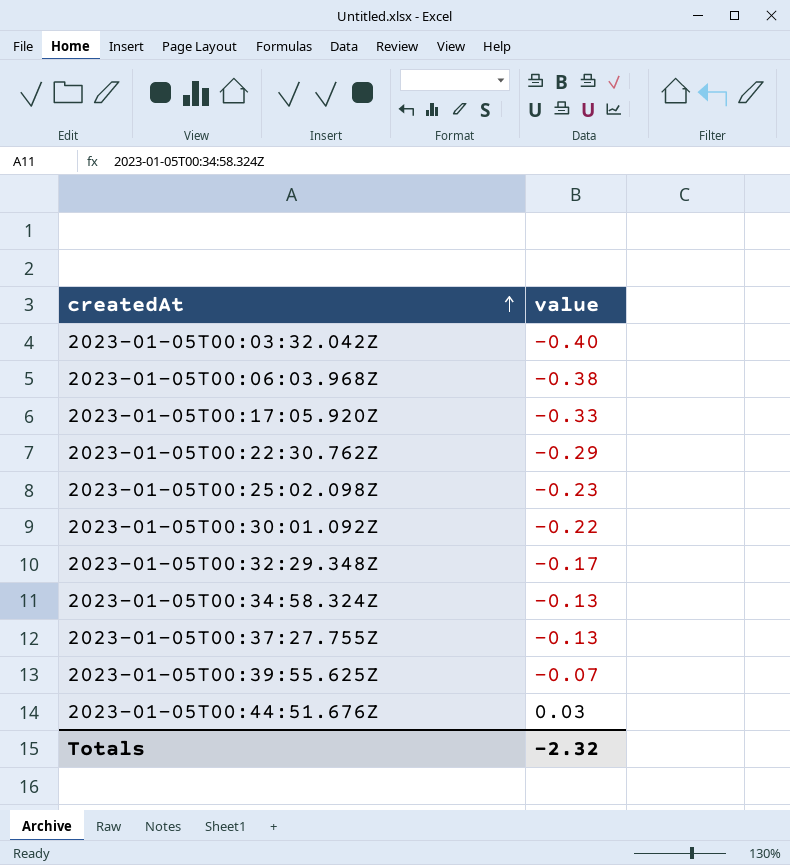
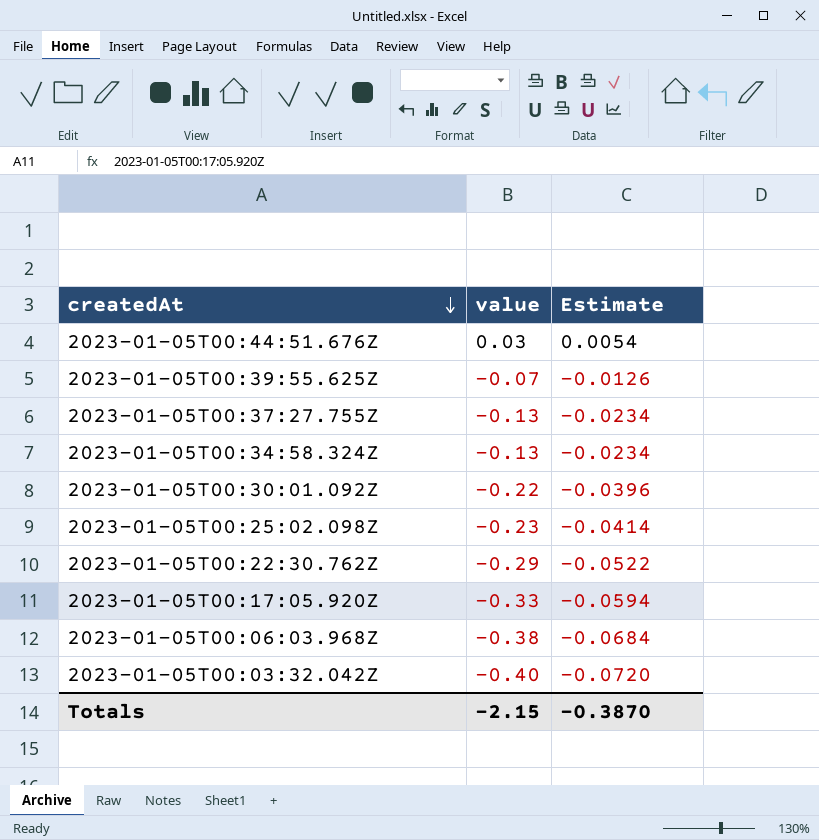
row order: createdAt ascending -> createdAt descending
column Estimate | formula: none -> [value] * 0.18
row 2023-01-05T00:32:29.348Z: -0.17 -> none
Totals | value: -2.32 -> -2.15

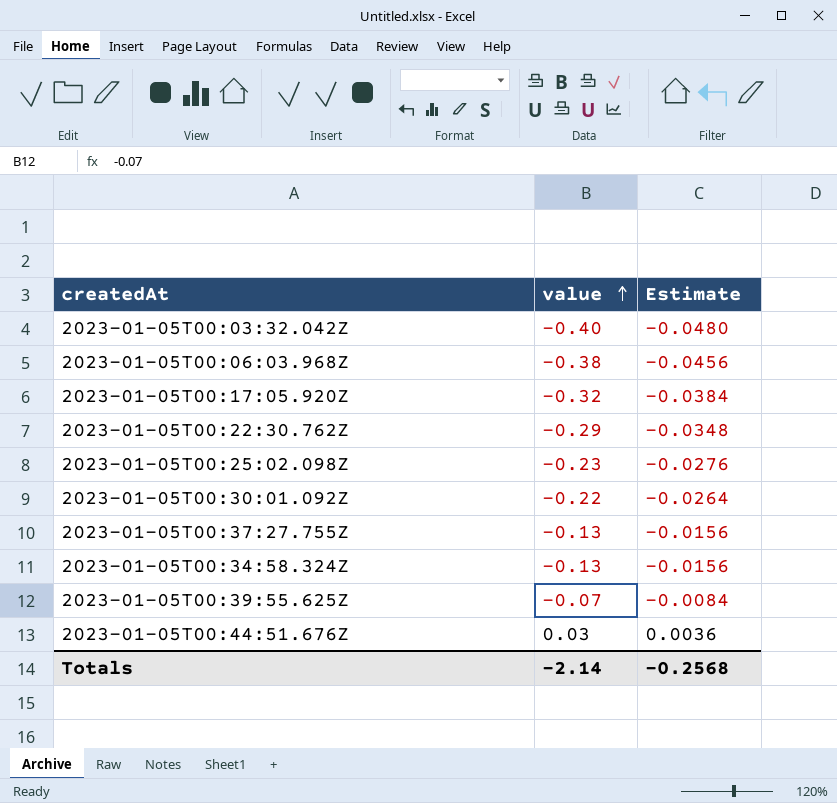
row order: createdAt descending -> value ascending
column Estimate | formula: [value] * 0.18 -> [value] * 0.12
2023-01-05T00:17:05.920Z | value: -0.33 -> -0.32
Totals | value: -2.15 -> -2.14
Totals | Estimate: -0.3870 -> -0.2568

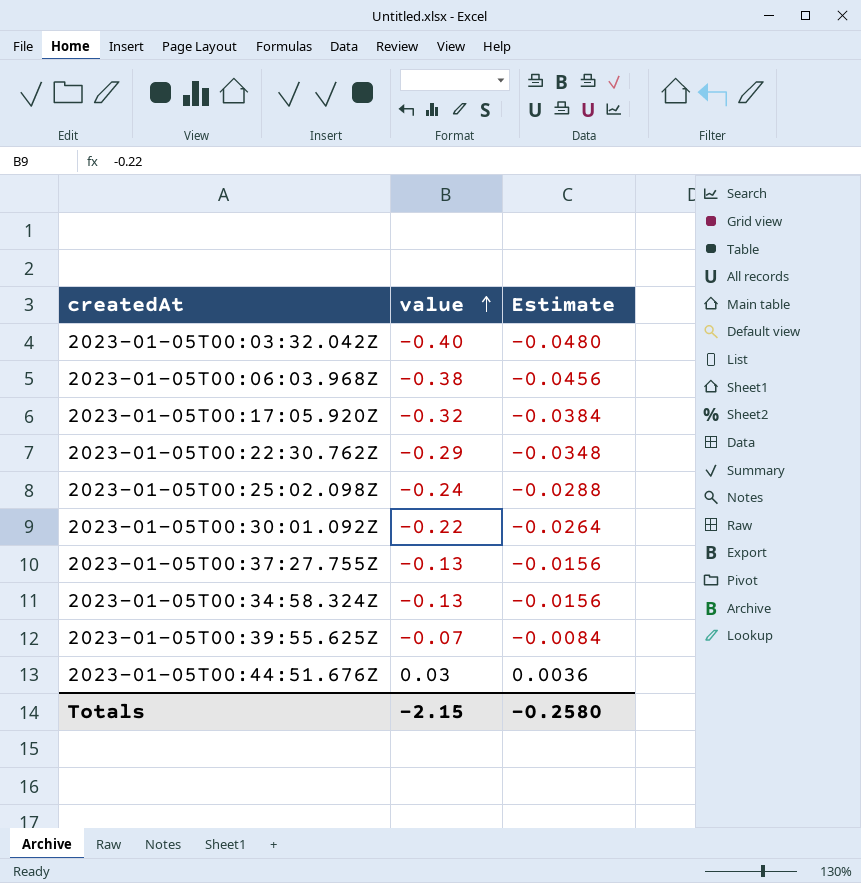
2023-01-05T00:25:02.098Z | value: -0.23 -> -0.24
2023-01-05T00:25:02.098Z | Estimate: -0.0276 -> -0.0288
Totals | value: -2.14 -> -2.15
Totals | Estimate: -0.2568 -> -0.2580

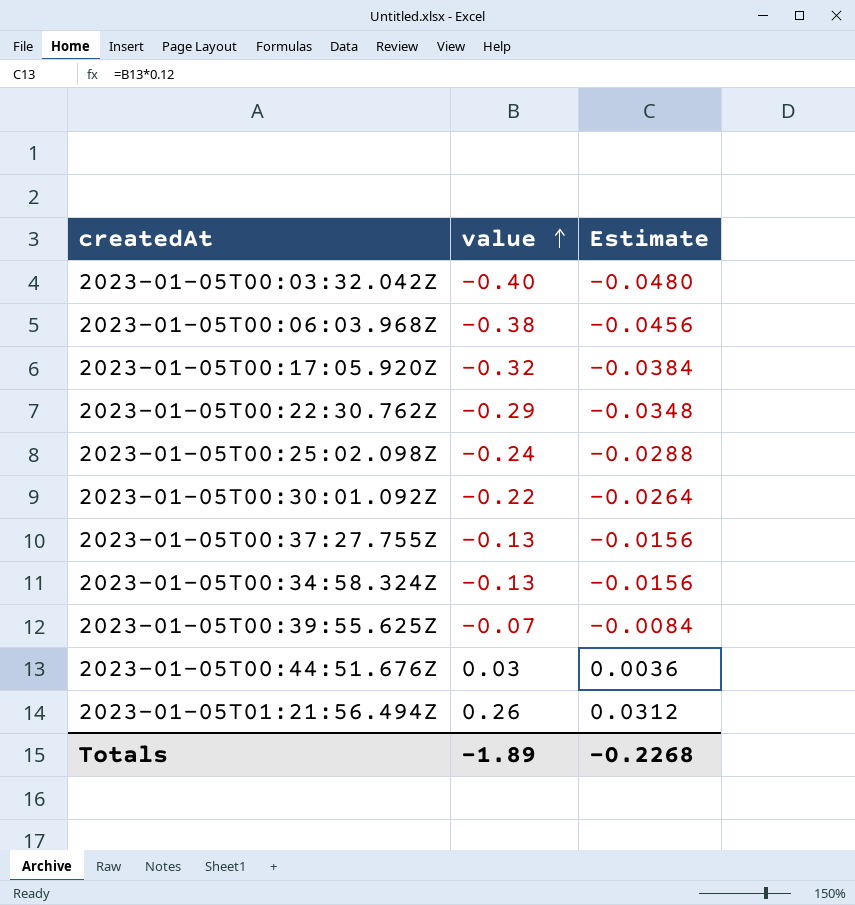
row 2023-01-05T01:21:56.494Z: none -> 0.26 | 0.0312
Totals | value: -2.15 -> -1.89
Totals | Estimate: -0.2580 -> -0.2268

